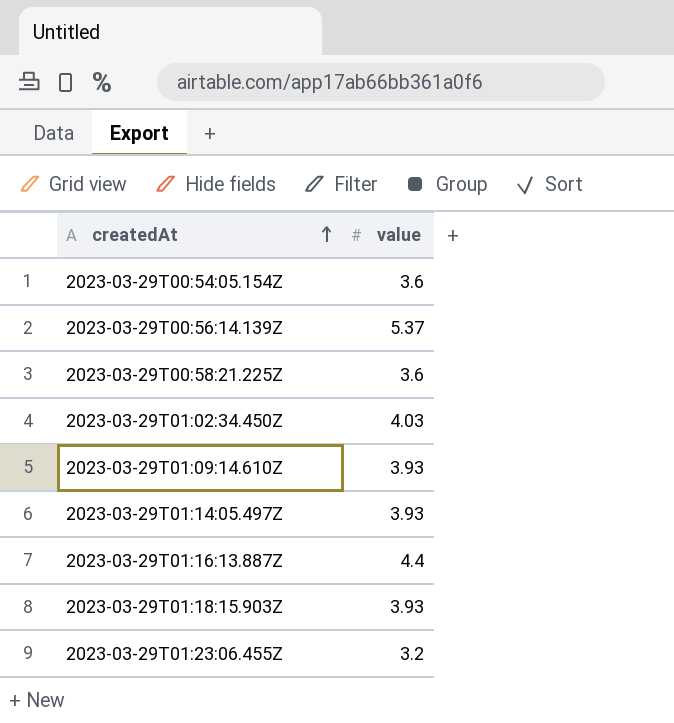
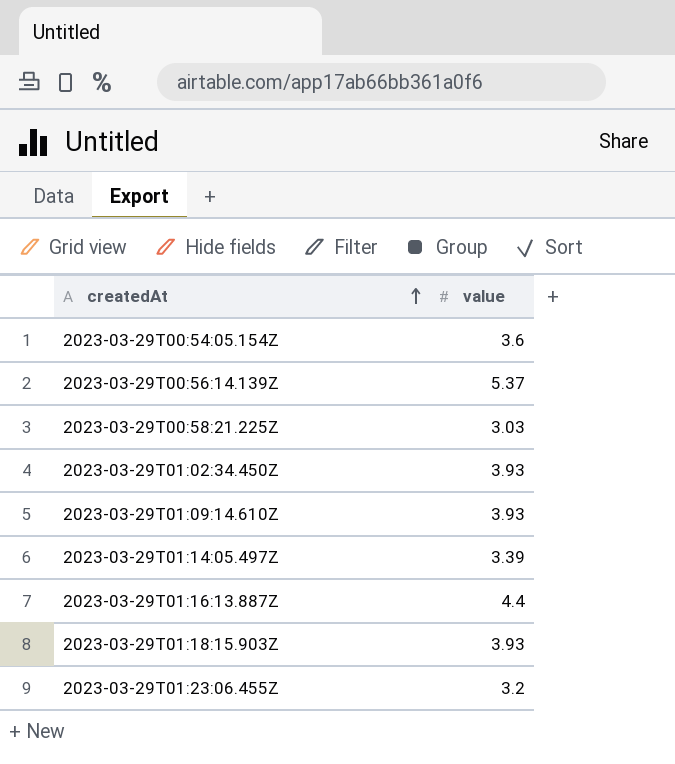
2023-03-29T00:58:21.225Z | value: 3.6 -> 3.03
2023-03-29T01:02:34.450Z | value: 4.03 -> 3.93
2023-03-29T01:14:05.497Z | value: 3.93 -> 3.39

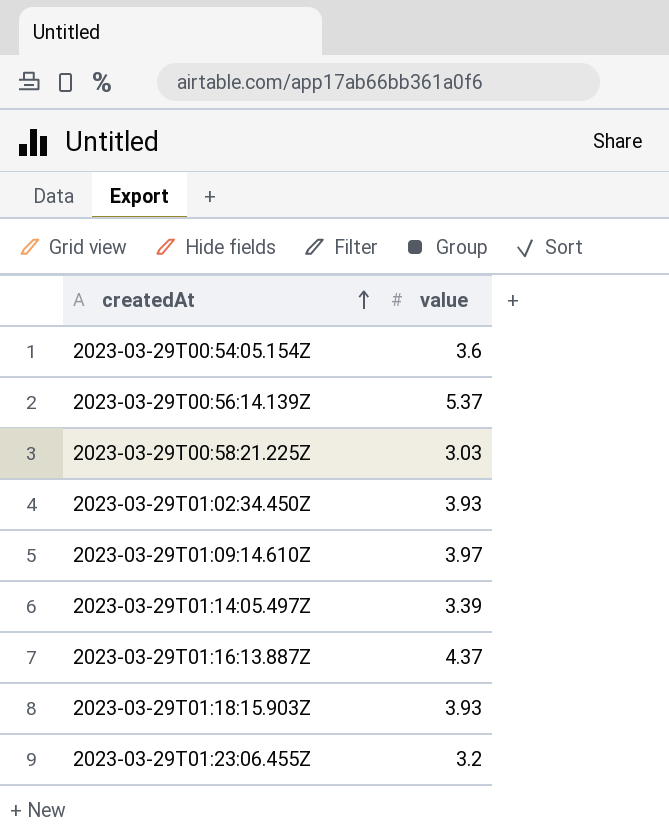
2023-03-29T01:09:14.610Z | value: 3.93 -> 3.97
2023-03-29T01:16:13.887Z | value: 4.4 -> 4.37

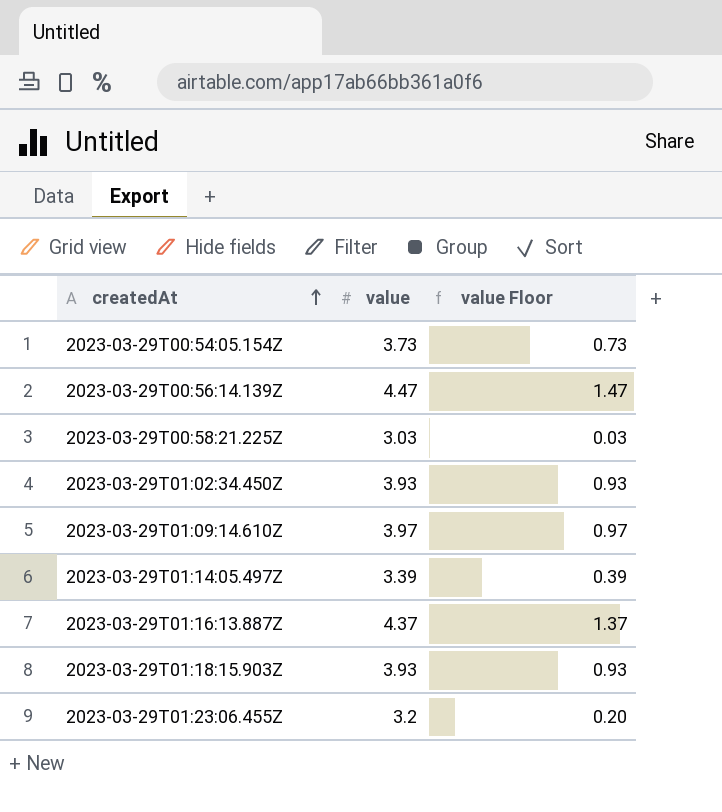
column value Floor | formula: none -> [value] - 3
2023-03-29T00:54:05.154Z | value: 3.6 -> 3.73
2023-03-29T00:56:14.139Z | value: 5.37 -> 4.47

